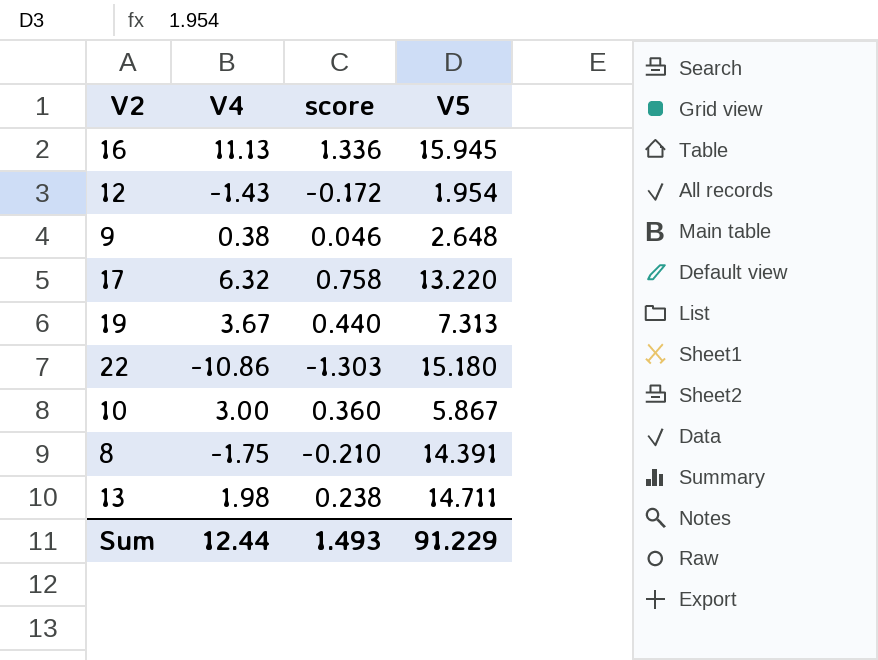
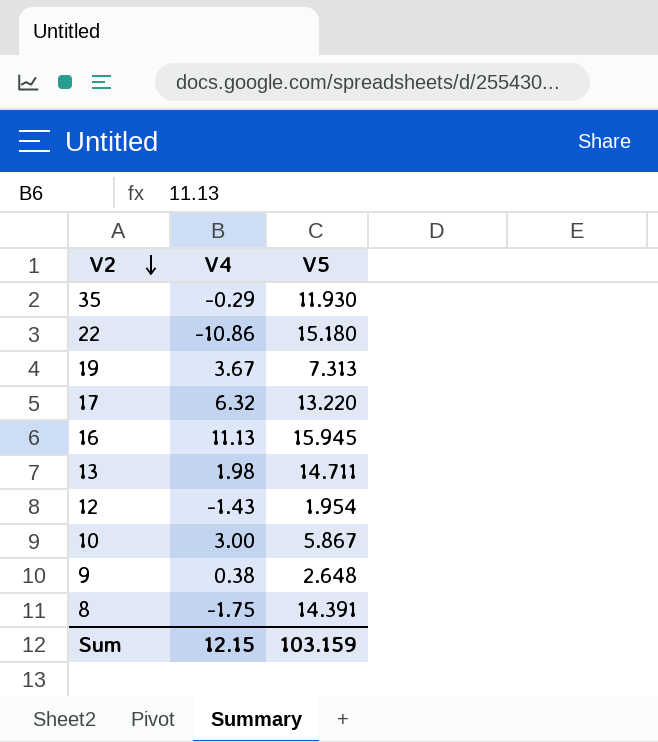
row order: none -> V2 descending
column score | formula: [V4] * 0.12 -> none
row 35: none -> -0.29 | 11.930
Sum | V4: 12.44 -> 12.15
Sum | V5: 91.229 -> 103.159

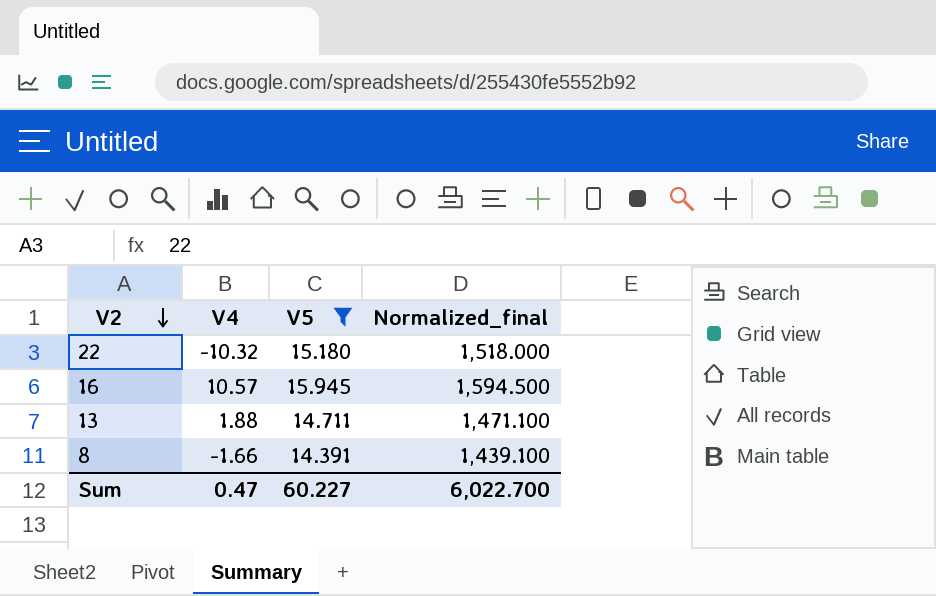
filter: none -> V5 >= 14.391
column Normalized_final | formula: none -> [V5] * 100
22 | V4: -10.86 -> -10.32
16 | V4: 11.13 -> 10.57
13 | V4: 1.98 -> 1.88
8 | V4: -1.75 -> -1.66
Sum | V4: 12.15 -> 0.47
Sum | V5: 103.159 -> 60.227

